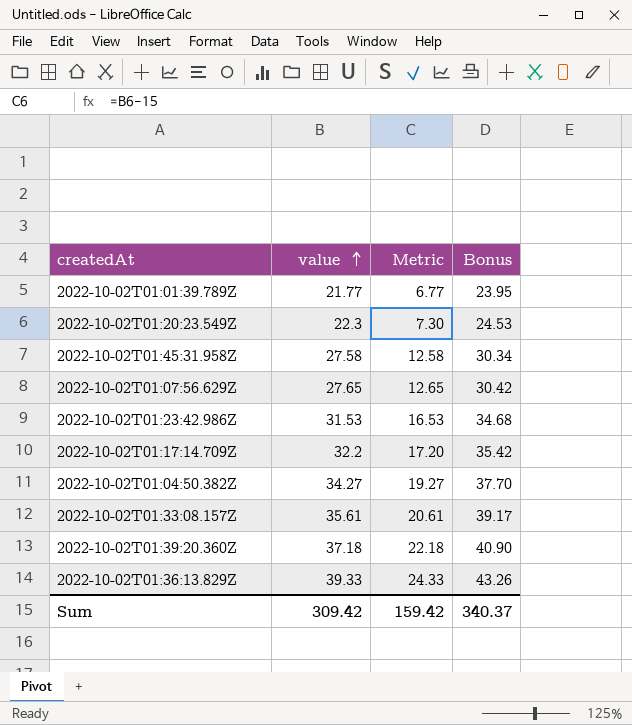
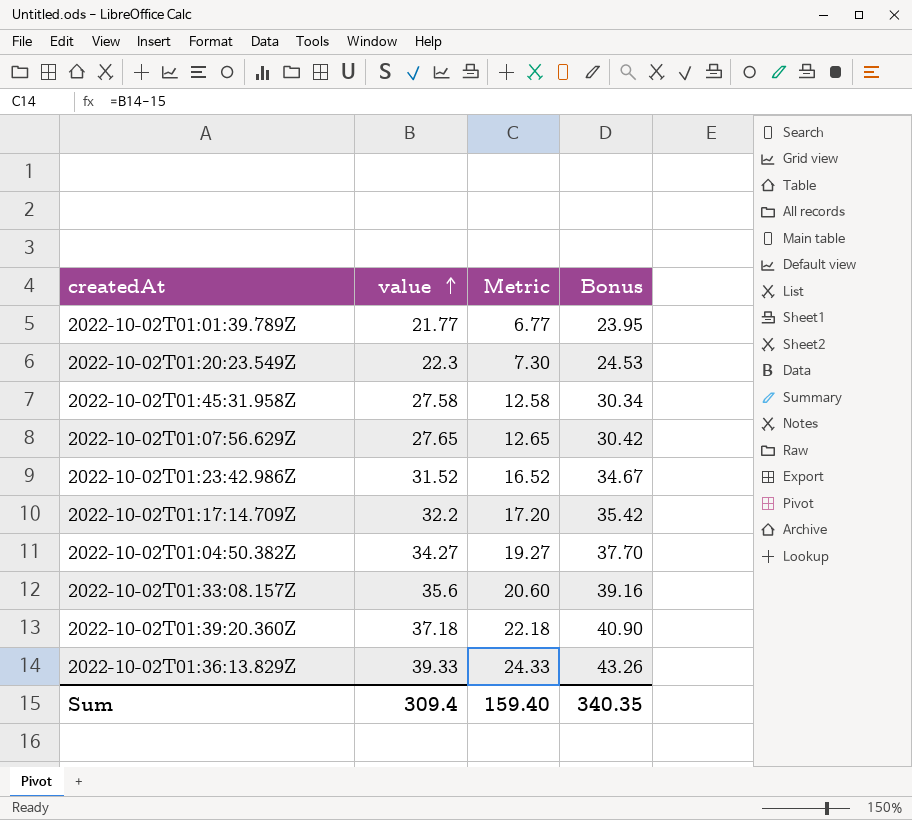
2022-10-02T01:23:42.986Z | value: 31.53 -> 31.52
2022-10-02T01:23:42.986Z | Metric: 16.53 -> 16.52
2022-10-02T01:23:42.986Z | Bonus: 34.68 -> 34.67
2022-10-02T01:33:08.157Z | value: 35.61 -> 35.6
2022-10-02T01:33:08.157Z | Metric: 20.61 -> 20.60
2022-10-02T01:33:08.157Z | Bonus: 39.17 -> 39.16
Sum | value: 309.42 -> 309.4
Sum | Metric: 159.42 -> 159.40
Sum | Bonus: 340.37 -> 340.35

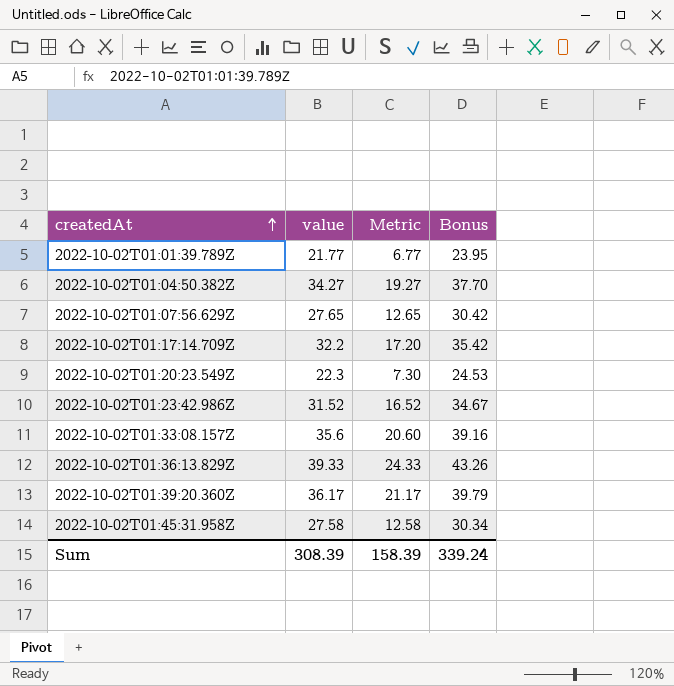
row order: value ascending -> createdAt ascending
2022-10-02T01:39:20.360Z | value: 37.18 -> 36.17
2022-10-02T01:39:20.360Z | Metric: 22.18 -> 21.17
2022-10-02T01:39:20.360Z | Bonus: 40.90 -> 39.79
Sum | value: 309.4 -> 308.39
Sum | Metric: 159.40 -> 158.39
Sum | Bonus: 340.35 -> 339.24

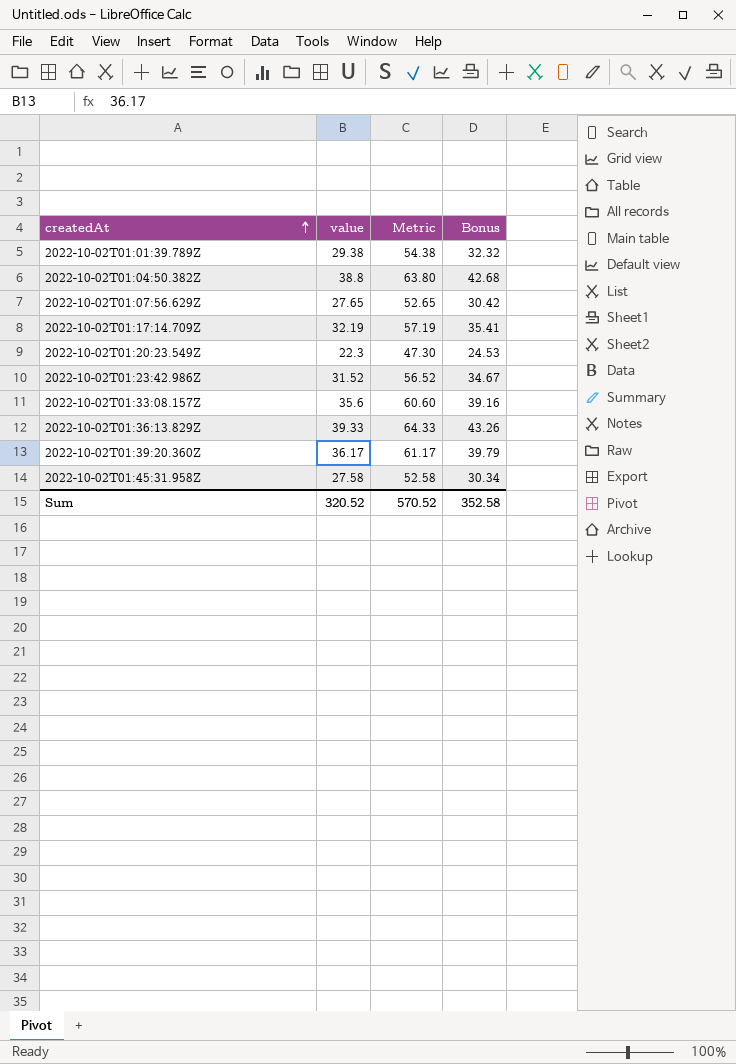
column Metric | formula: [value] - 15 -> [value] + 25
2022-10-02T01:01:39.789Z | value: 21.77 -> 29.38
2022-10-02T01:01:39.789Z | Bonus: 23.95 -> 32.32
2022-10-02T01:04:50.382Z | value: 34.27 -> 38.8
2022-10-02T01:04:50.382Z | Bonus: 37.70 -> 42.68
2022-10-02T01:17:14.709Z | value: 32.2 -> 32.19
2022-10-02T01:17:14.709Z | Bonus: 35.42 -> 35.41
Sum | value: 308.39 -> 320.52
Sum | Metric: 158.39 -> 570.52
Sum | Bonus: 339.24 -> 352.58

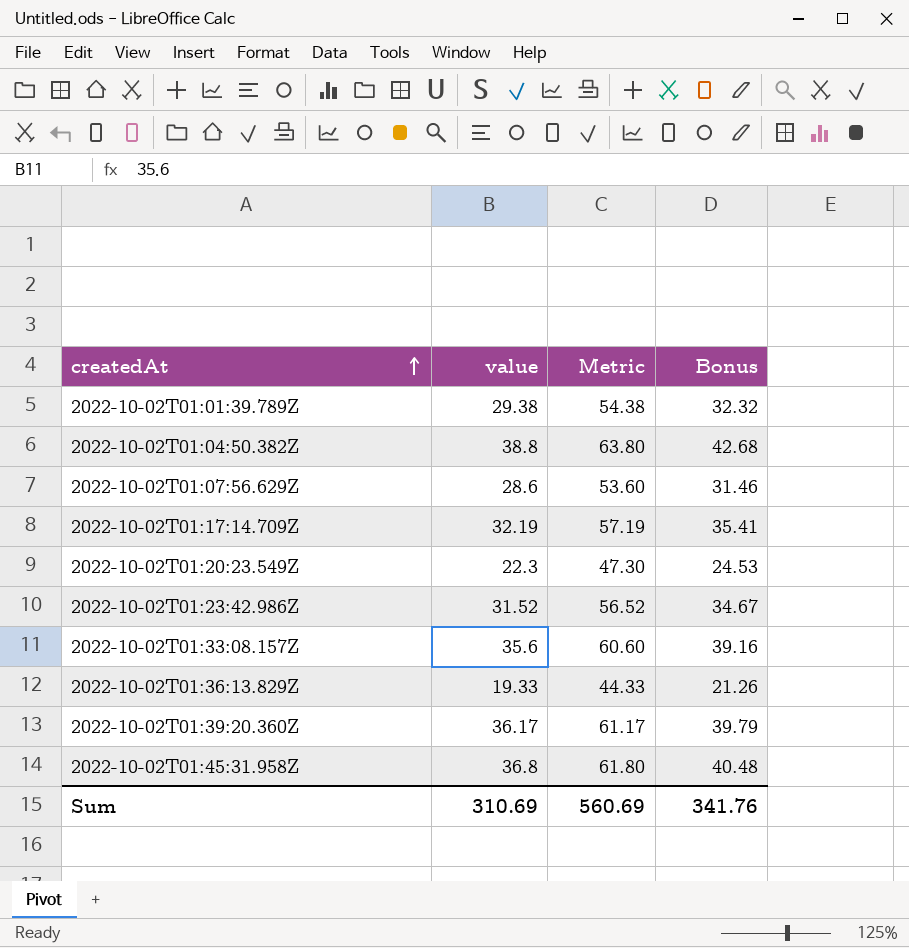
2022-10-02T01:07:56.629Z | value: 27.65 -> 28.6
2022-10-02T01:07:56.629Z | Metric: 52.65 -> 53.60
2022-10-02T01:07:56.629Z | Bonus: 30.42 -> 31.46
2022-10-02T01:36:13.829Z | value: 39.33 -> 19.33
2022-10-02T01:36:13.829Z | Metric: 64.33 -> 44.33
2022-10-02T01:36:13.829Z | Bonus: 43.26 -> 21.26
2022-10-02T01:45:31.958Z | value: 27.58 -> 36.8
2022-10-02T01:45:31.958Z | Metric: 52.58 -> 61.80
2022-10-02T01:45:31.958Z | Bonus: 30.34 -> 40.48
Sum | value: 320.52 -> 310.69
Sum | Metric: 570.52 -> 560.69
Sum | Bonus: 352.58 -> 341.76

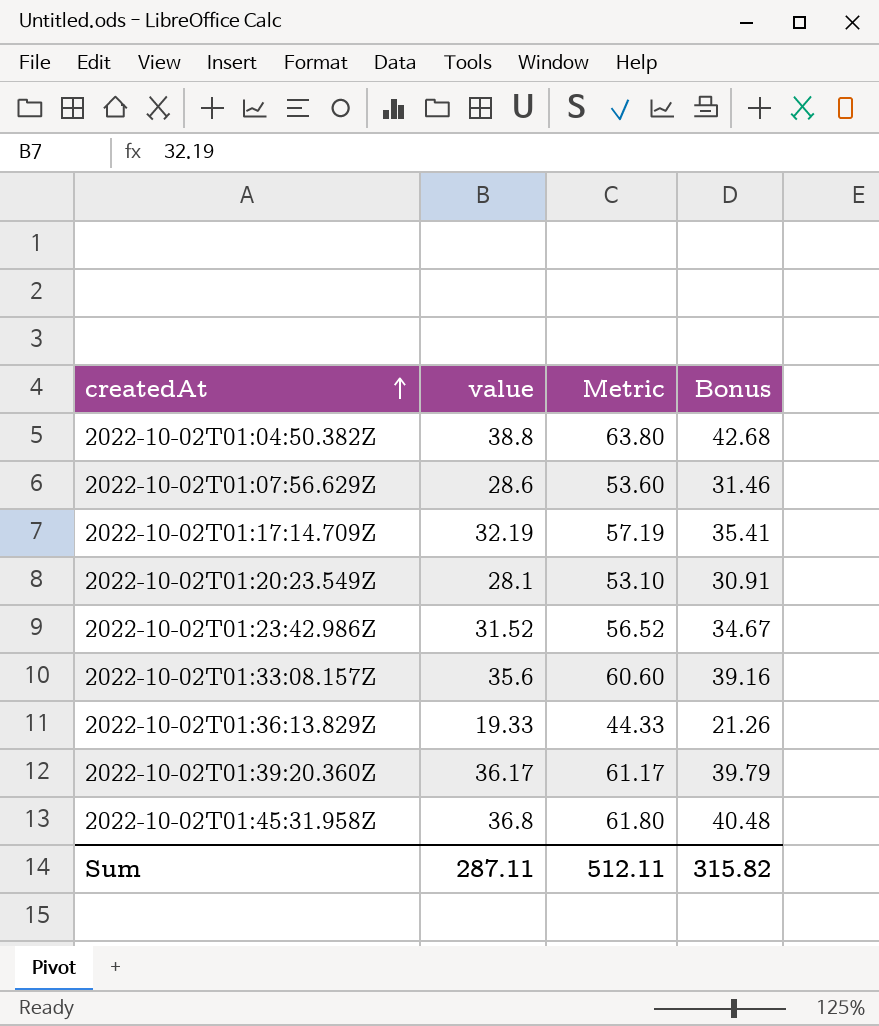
row 2022-10-02T01:01:39.789Z: 29.38 | 54.38 | 32.32 -> none
2022-10-02T01:20:23.549Z | value: 22.3 -> 28.1
2022-10-02T01:20:23.549Z | Metric: 47.30 -> 53.10
2022-10-02T01:20:23.549Z | Bonus: 24.53 -> 30.91
Sum | value: 310.69 -> 287.11
Sum | Metric: 560.69 -> 512.11
Sum | Bonus: 341.76 -> 315.82

